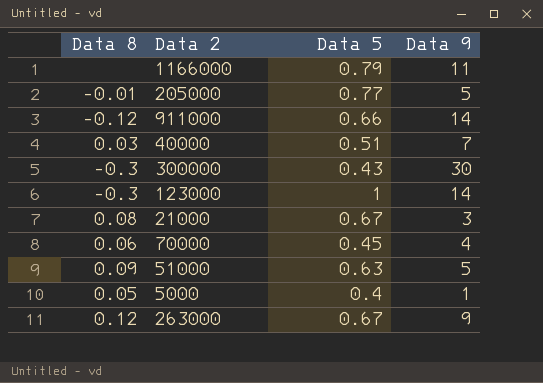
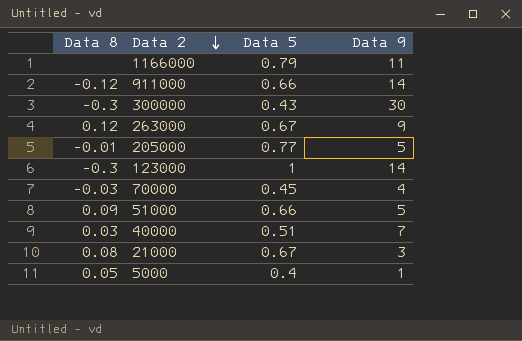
row order: none -> Data 2 descending
70000 | Data 8: 0.06 -> -0.03
51000 | Data 5: 0.63 -> 0.66

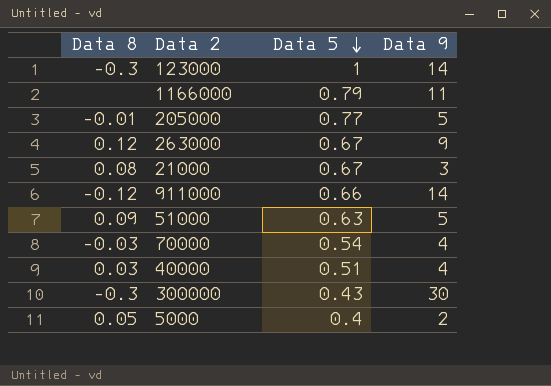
row order: Data 2 descending -> Data 5 descending
51000 | Data 5: 0.66 -> 0.63
70000 | Data 5: 0.45 -> 0.54
40000 | Data 9: 7 -> 4
5000 | Data 9: 1 -> 2

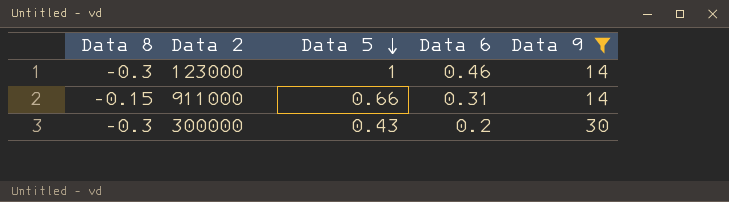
filter: none -> Data 9 >= 14
column Data 6 | position: none -> 4
911000 | Data 8: -0.12 -> -0.15

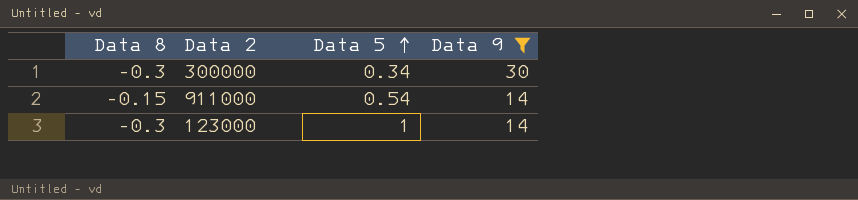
row order: Data 5 descending -> Data 5 ascending
column Data 6 | position: 4 -> none
300000 | Data 5: 0.43 -> 0.34
911000 | Data 5: 0.66 -> 0.54

